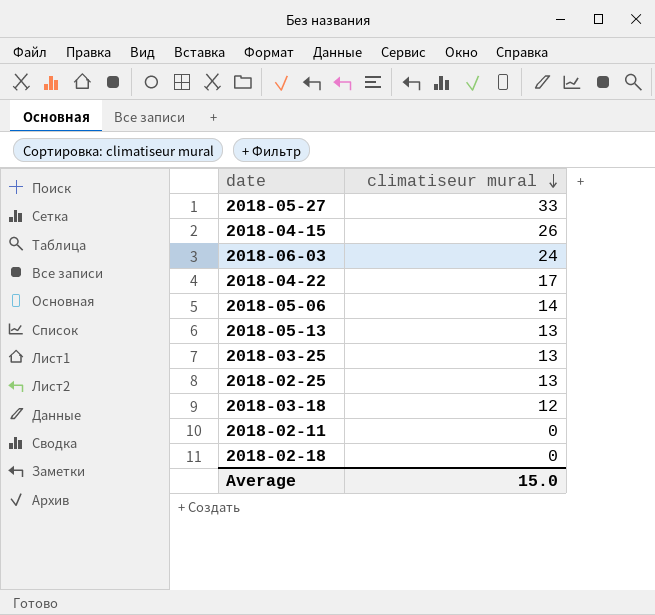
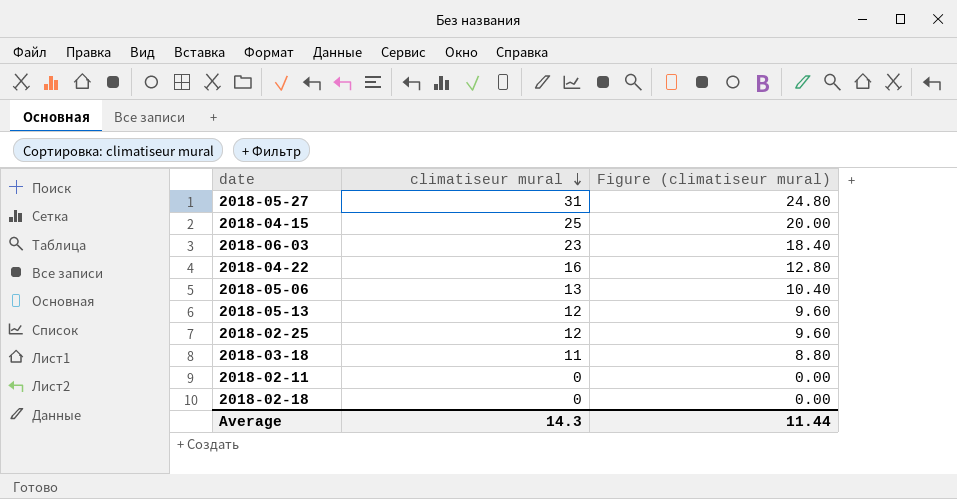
column Figure (climatiseur mural) | formula: none -> [climatiseur mural] * 0.8
row 2018-03-25: 13 -> none
2018-05-27 | climatiseur mural: 33 -> 31
2018-04-15 | climatiseur mural: 26 -> 25
2018-06-03 | climatiseur mural: 24 -> 23
2018-04-22 | climatiseur mural: 17 -> 16
2018-05-06 | climatiseur mural: 14 -> 13
2018-05-13 | climatiseur mural: 13 -> 12
2018-02-25 | climatiseur mural: 13 -> 12
2018-03-18 | climatiseur mural: 12 -> 11
Average | climatiseur mural: 15.0 -> 14.3

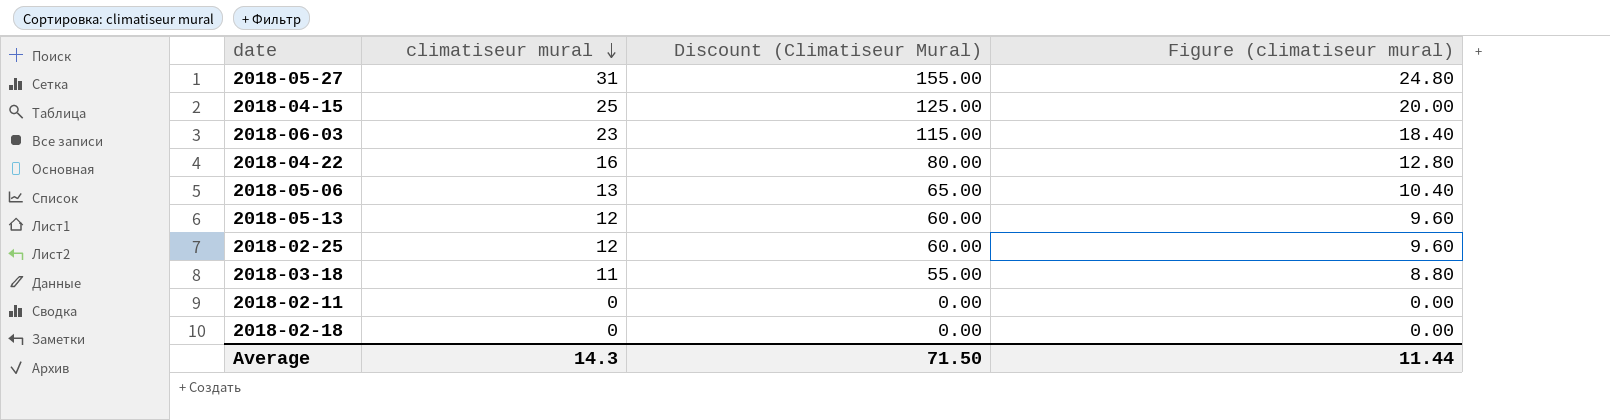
column Discount (Climatiseur Mural) | formula: none -> [climatiseur mural] * 5

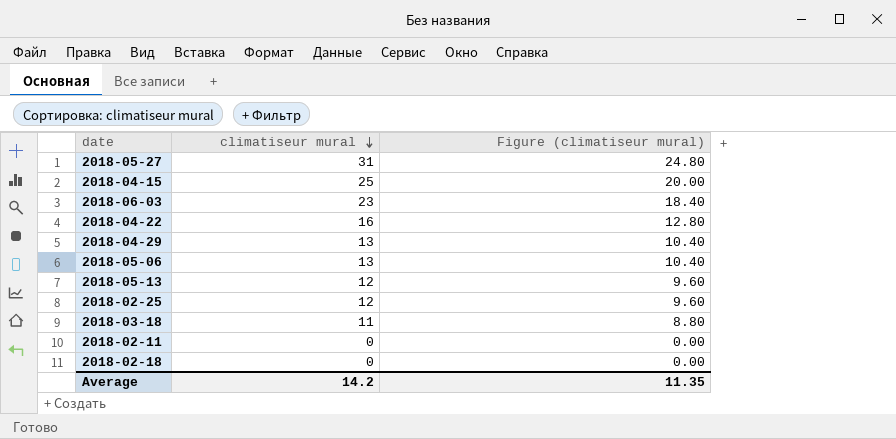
column Discount (Climatiseur Mural) | formula: [climatiseur mural] * 5 -> none
row 2018-04-29: none -> 13 | 10.40
Average | climatiseur mural: 14.3 -> 14.2
Average | Figure (climatiseur mural): 11.44 -> 11.35

